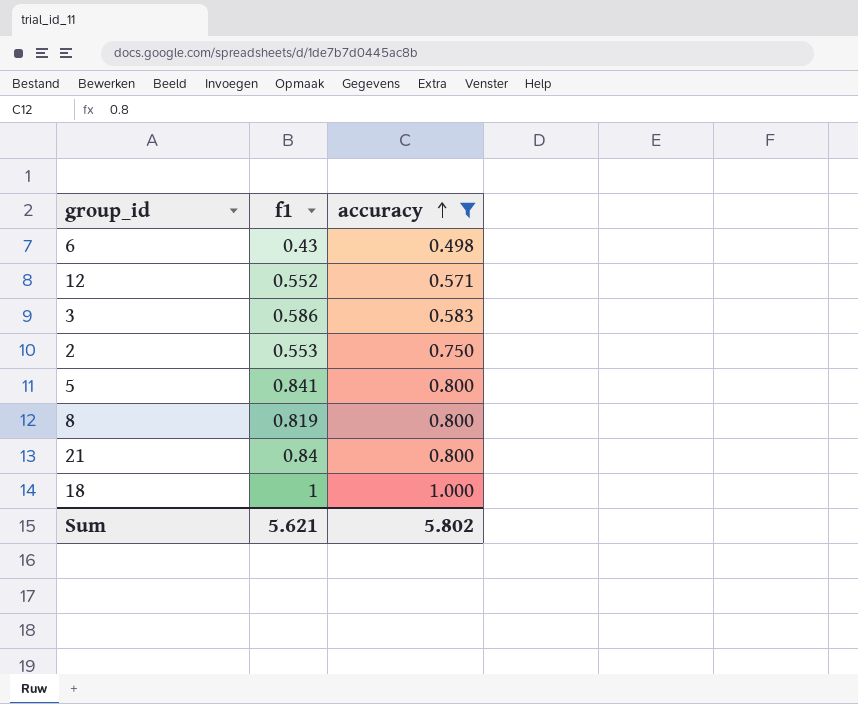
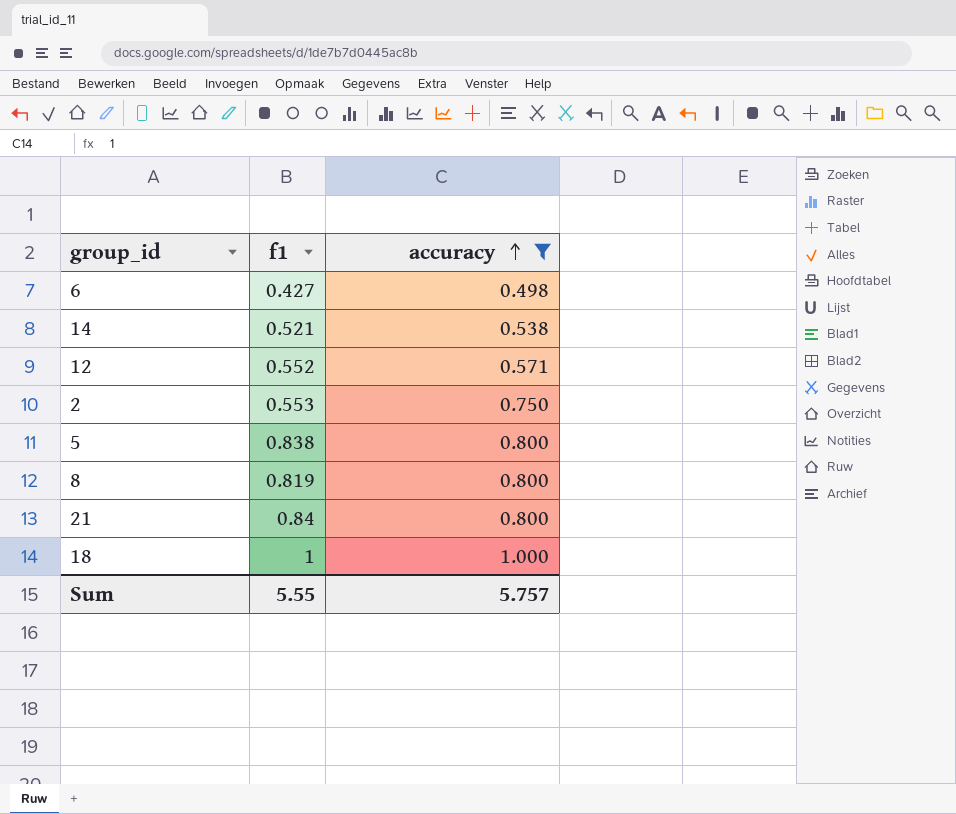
row 3: 0.586 | 0.583 -> none
6 | f1: 0.43 -> 0.427
row 14: none -> 0.521 | 0.538
5 | f1: 0.841 -> 0.838
Sum | f1: 5.621 -> 5.55
Sum | accuracy: 5.802 -> 5.757

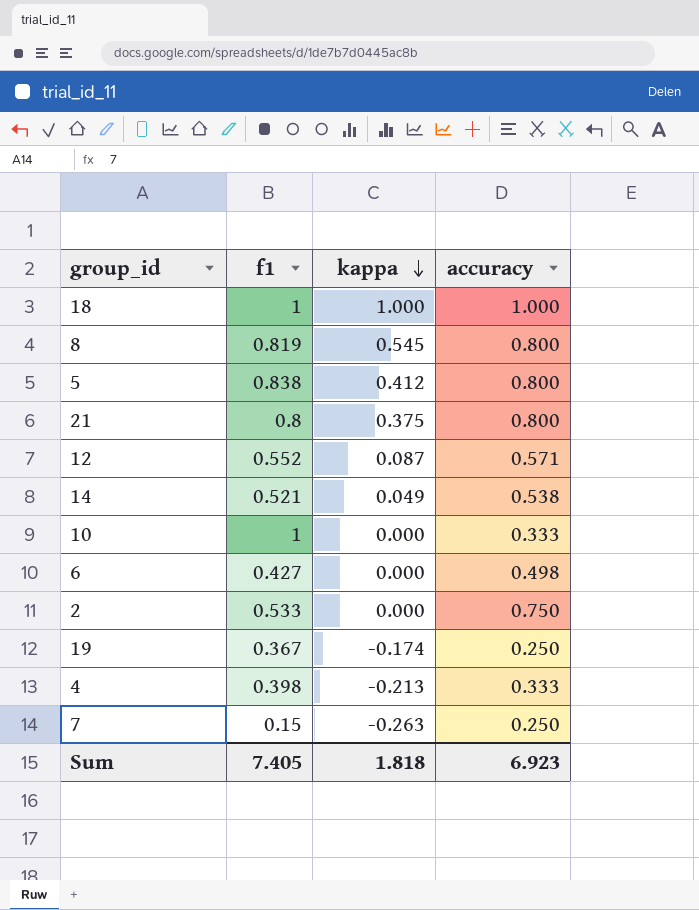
filter: accuracy >= 0.498 -> none
row order: accuracy ascending -> kappa descending
column kappa | position: none -> 3
21 | f1: 0.84 -> 0.8
2 | f1: 0.553 -> 0.533
Sum | f1: 5.55 -> 7.405
Sum | accuracy: 5.757 -> 6.923

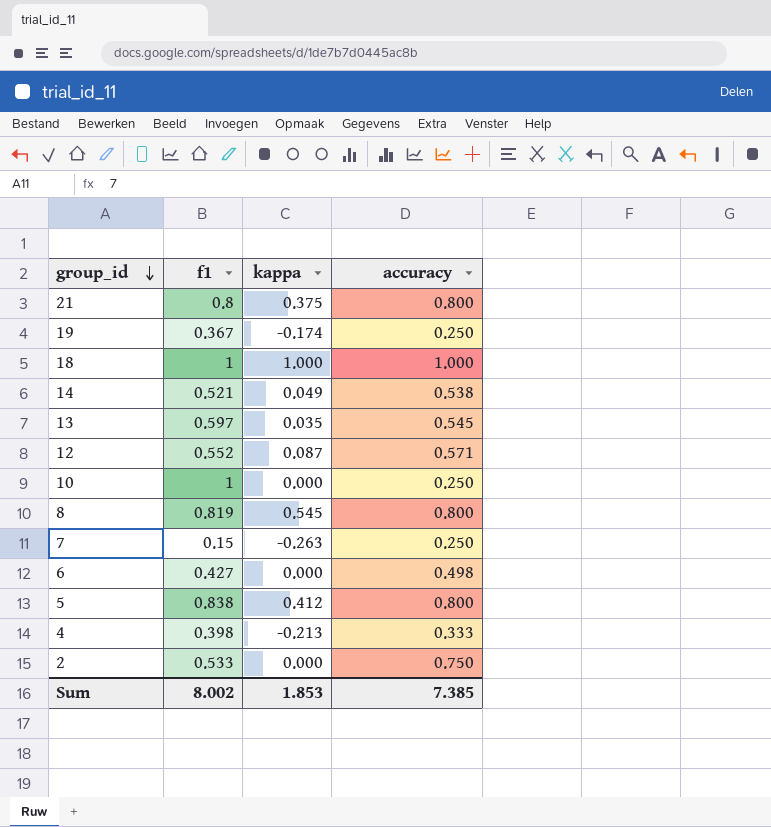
row order: kappa descending -> group_id descending
row 13: none -> 0.597 | 0.035 | 0.545
10 | accuracy: 0.333 -> 0.250
Sum | f1: 7.405 -> 8.002
Sum | kappa: 1.818 -> 1.853
Sum | accuracy: 6.923 -> 7.385

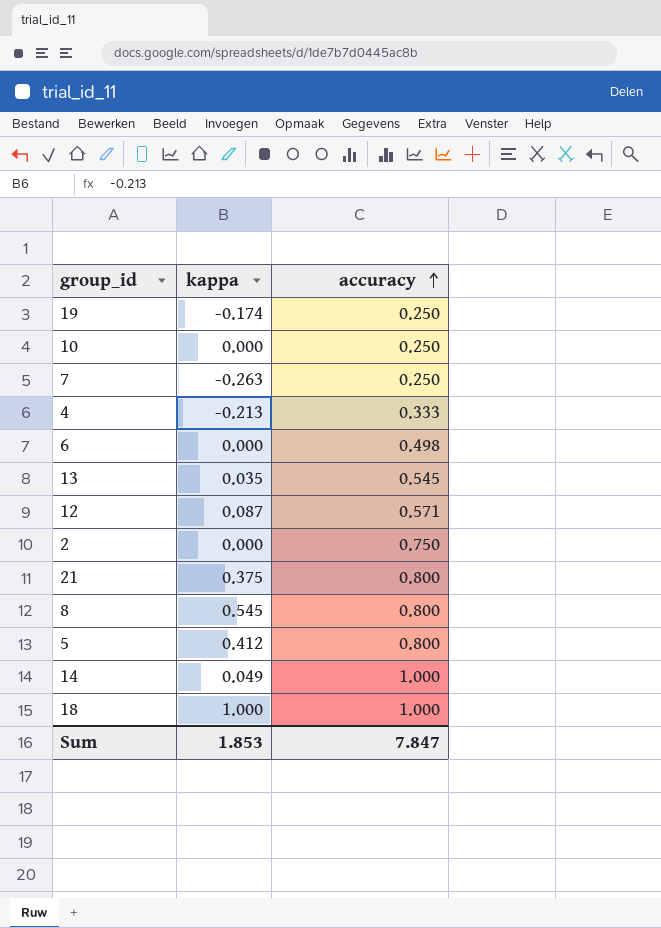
row order: group_id descending -> accuracy ascending
column f1 | position: 2 -> none
14 | accuracy: 0.538 -> 1.000
Sum | accuracy: 7.385 -> 7.847

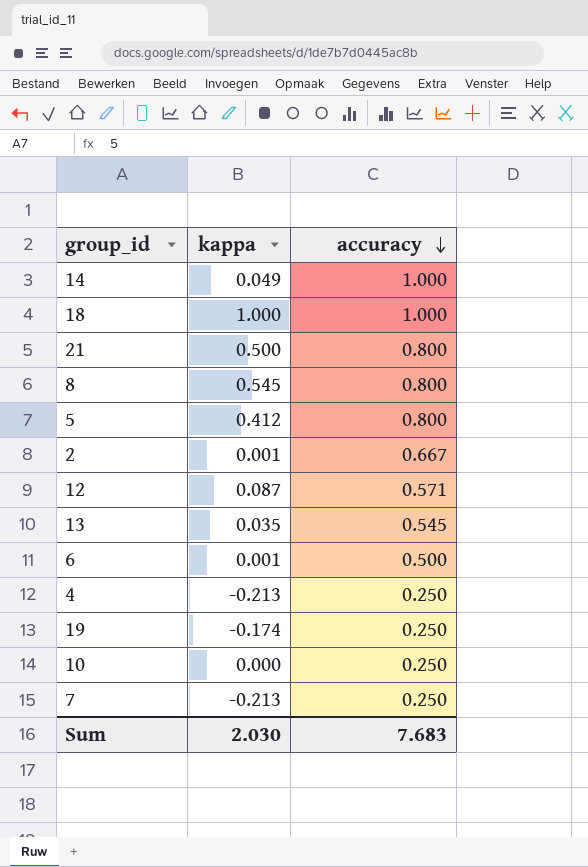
row order: accuracy ascending -> accuracy descending
21 | kappa: 0.375 -> 0.500
2 | kappa: 0.000 -> 0.001
2 | accuracy: 0.750 -> 0.667
6 | kappa: 0.000 -> 0.001
6 | accuracy: 0.498 -> 0.500
4 | accuracy: 0.333 -> 0.250
7 | kappa: -0.263 -> -0.213
Sum | kappa: 1.853 -> 2.030
Sum | accuracy: 7.847 -> 7.683

